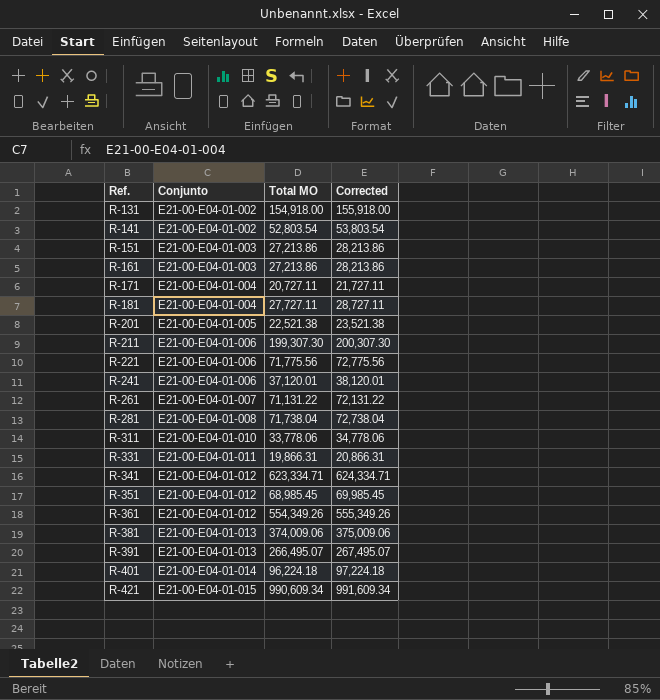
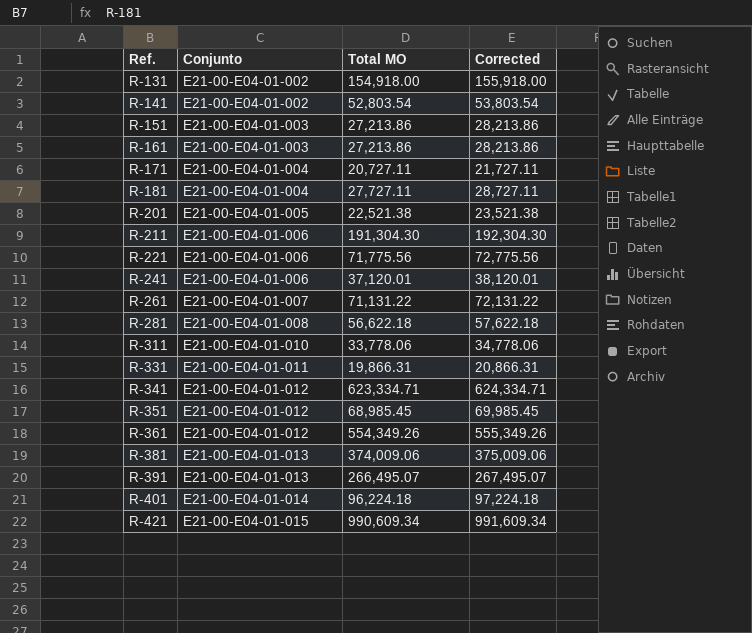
R-211 | Total MO: 199,307.30 -> 191,304.30
R-211 | Corrected: 200,307.30 -> 192,304.30
R-281 | Total MO: 71,738.04 -> 56,622.18
R-281 | Corrected: 72,738.04 -> 57,622.18

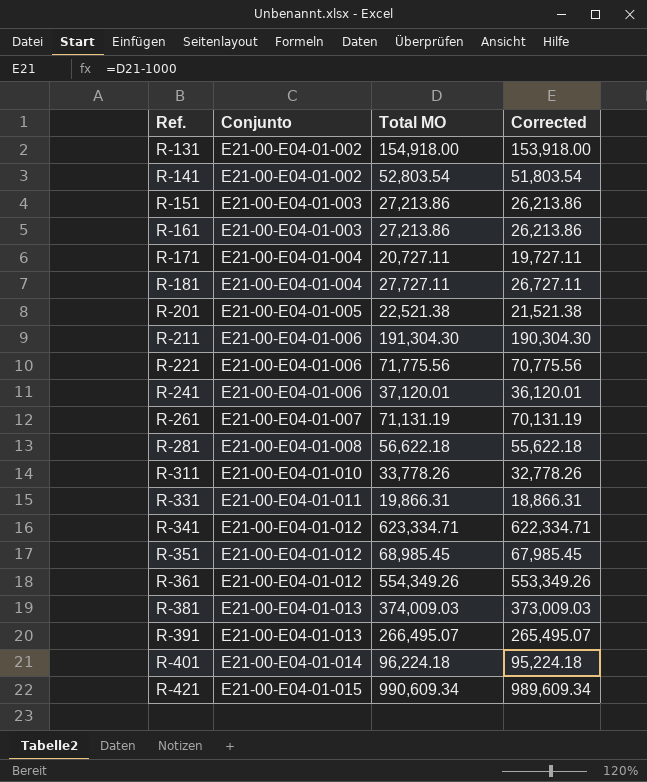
column Corrected | formula: [Total MO] + 1000 -> [Total MO] - 1000
R-261 | Total MO: 71,131.22 -> 71,131.19
R-311 | Total MO: 33,778.06 -> 33,778.26
R-381 | Total MO: 374,009.06 -> 374,009.03

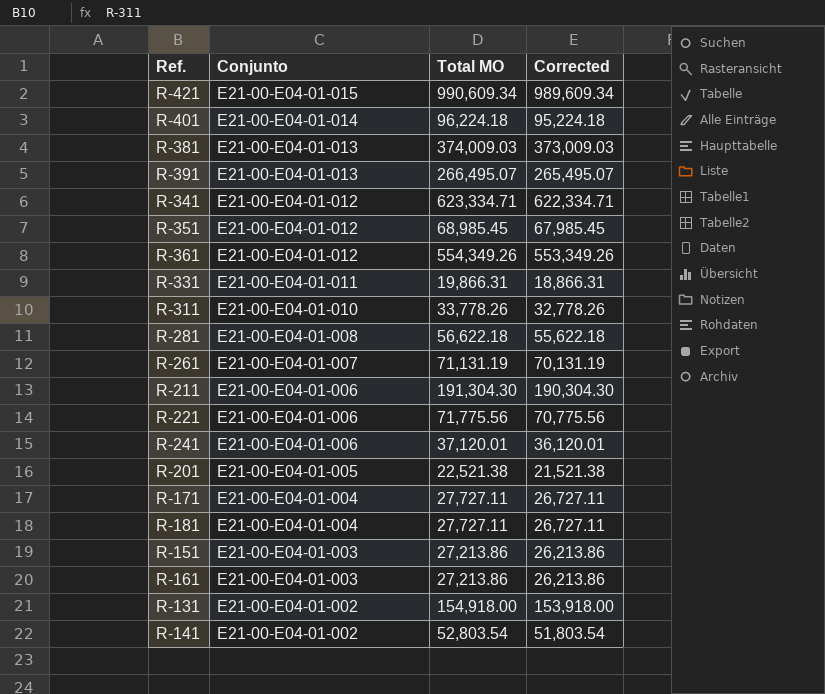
row order: Ref. ascending -> Conjunto descending
R-171 | Total MO: 20,727.11 -> 27,727.11
R-171 | Corrected: 19,727.11 -> 26,727.11

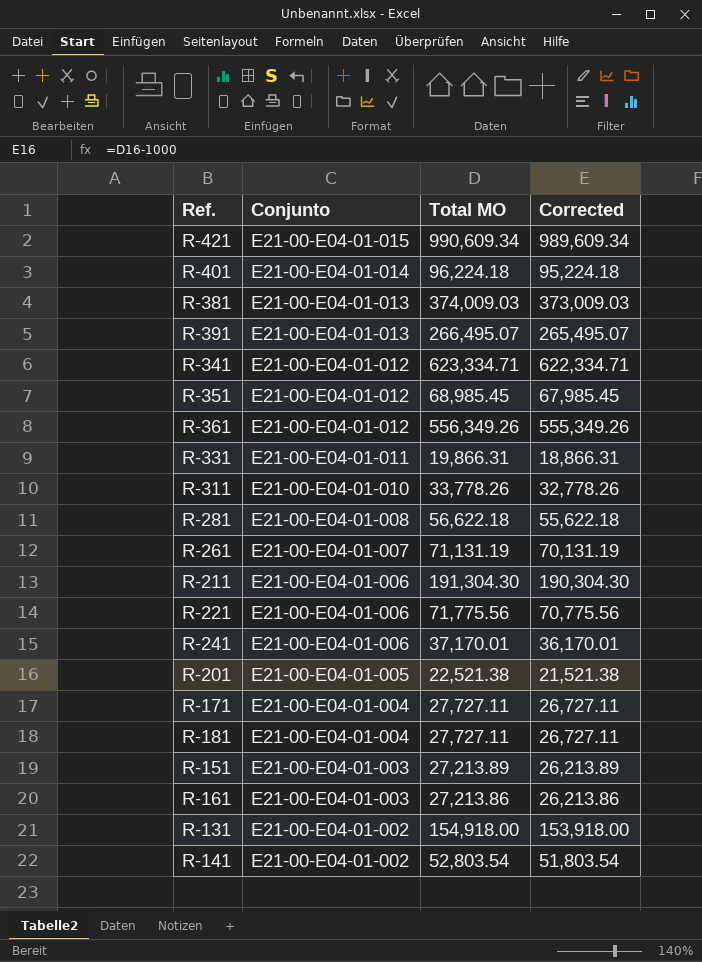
R-361 | Total MO: 554,349.26 -> 556,349.26
R-361 | Corrected: 553,349.26 -> 555,349.26
R-241 | Total MO: 37,120.01 -> 37,170.01
R-241 | Corrected: 36,120.01 -> 36,170.01
R-151 | Total MO: 27,213.86 -> 27,213.89
R-151 | Corrected: 26,213.86 -> 26,213.89

